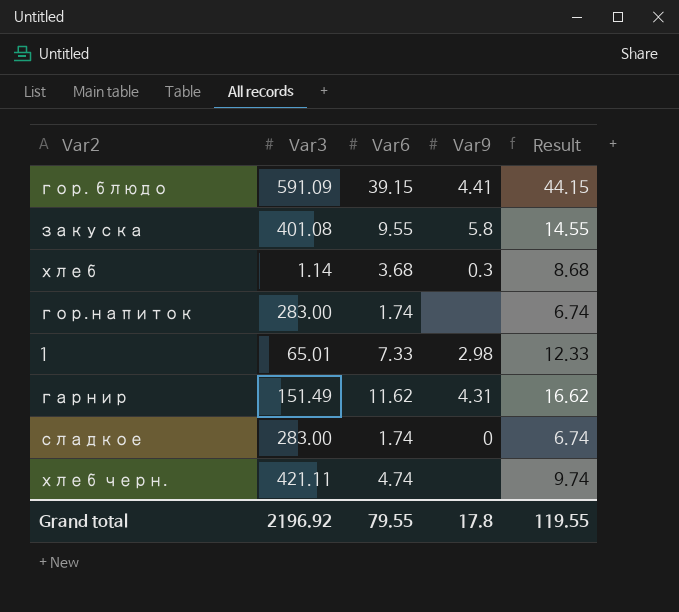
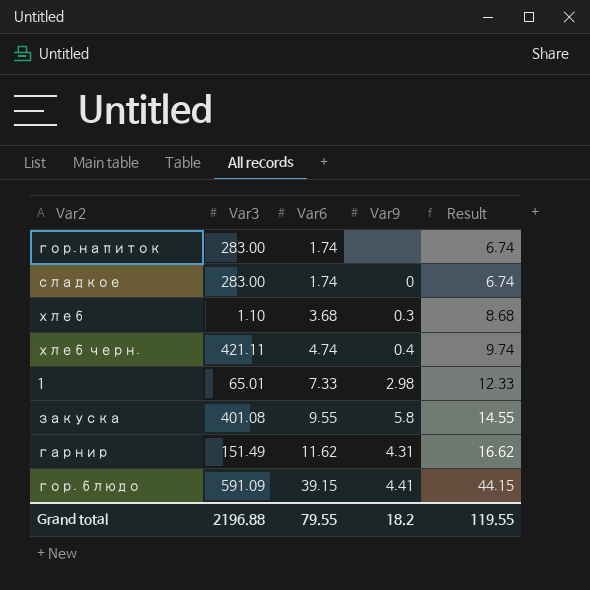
row order: none -> Var6 ascending
хлеб | Var3: 1.14 -> 1.10
хлеб черн. | Var9: none -> 0.4
Grand total | Var3: 2196.92 -> 2196.88
Grand total | Var9: 17.8 -> 18.2

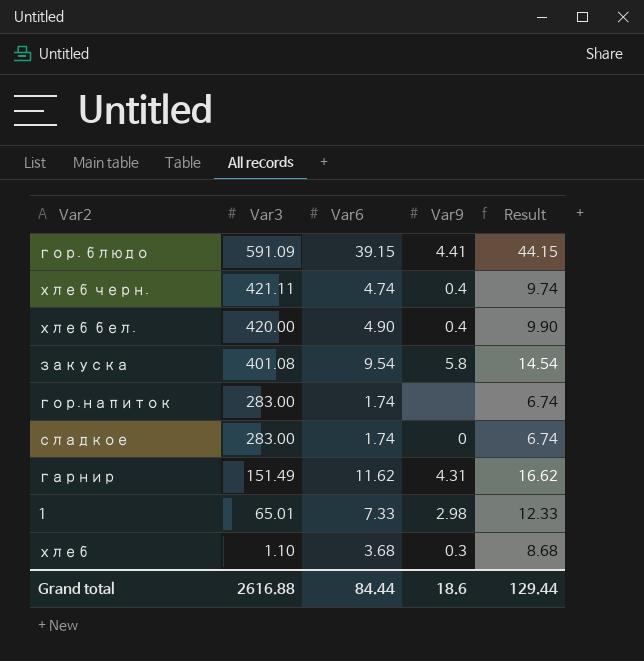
row order: Var6 ascending -> Var3 descending
row хлеб бел.: none -> 420.00 | 4.90 | 0.4 | 9.90
закуска | Var6: 9.55 -> 9.54
закуска | Result: 14.55 -> 14.54
Grand total | Var3: 2196.88 -> 2616.88
Grand total | Var6: 79.55 -> 84.44
Grand total | Var9: 18.2 -> 18.6
Grand total | Result: 119.55 -> 129.44

